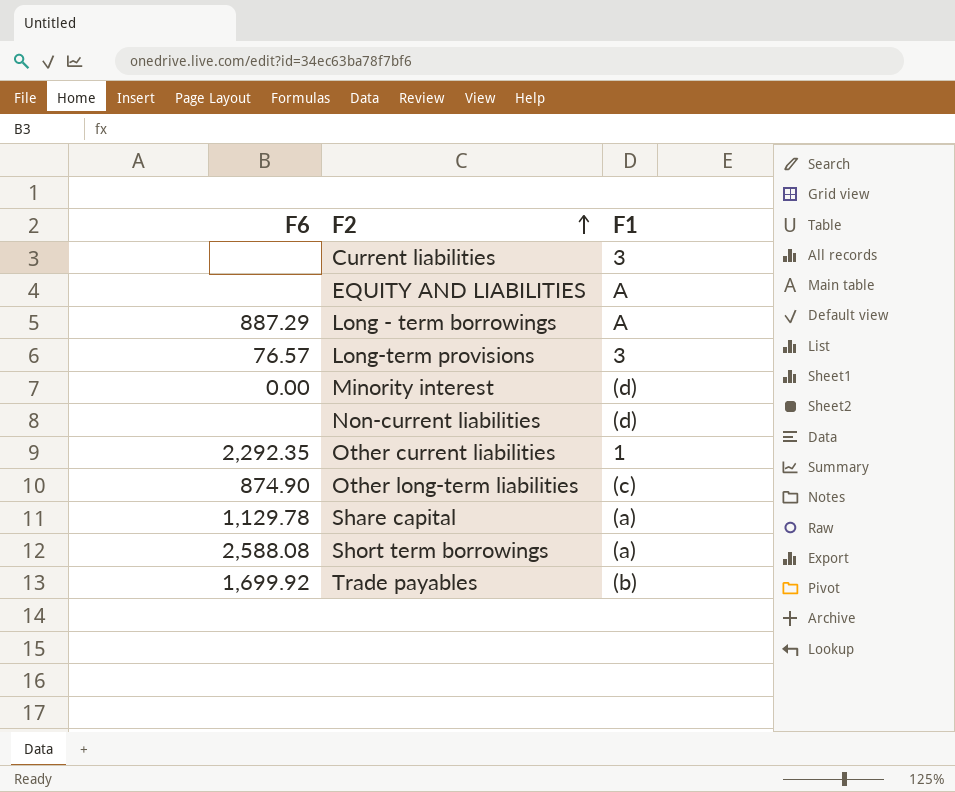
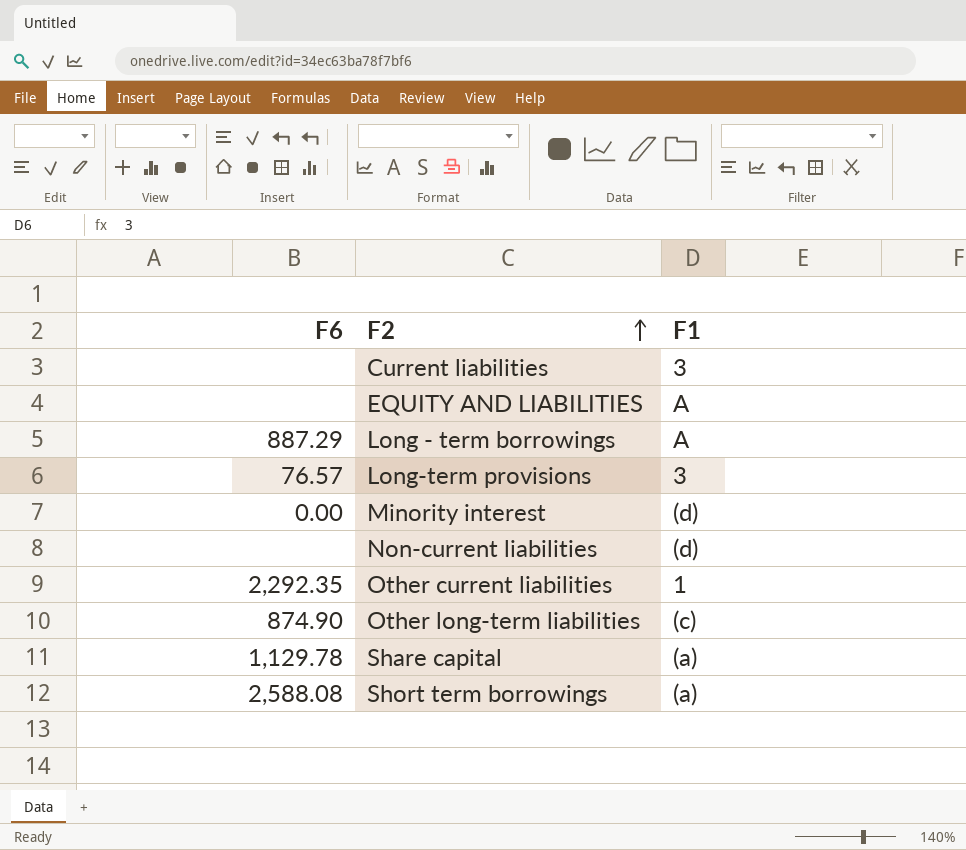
row Trade payables: 1,699.92 | (b) -> none

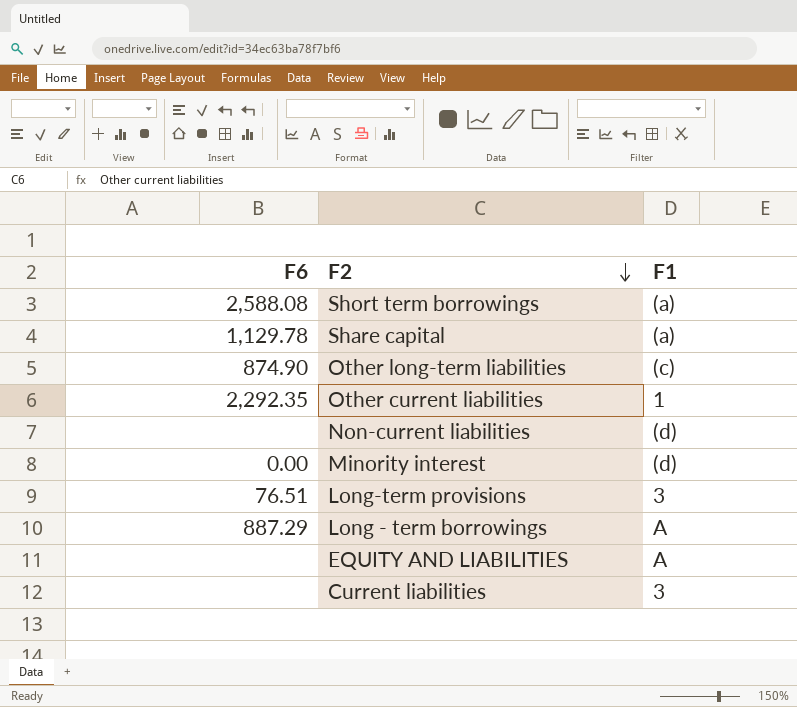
row order: F2 ascending -> F2 descending
Long-term provisions | F6: 76.57 -> 76.51

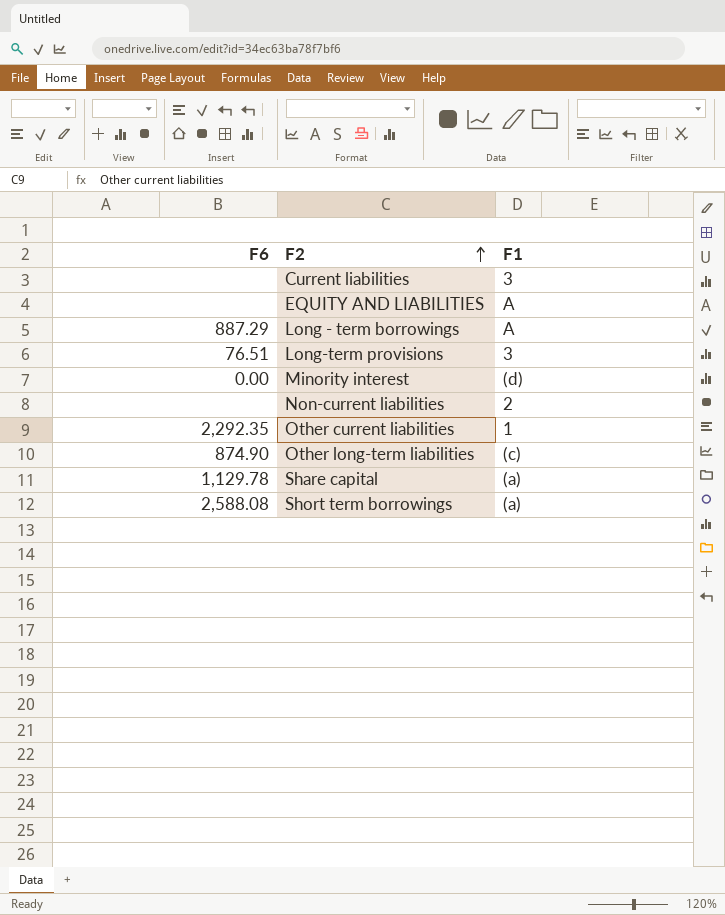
row order: F2 descending -> F2 ascending
Non-current liabilities | F1: (d) -> 2

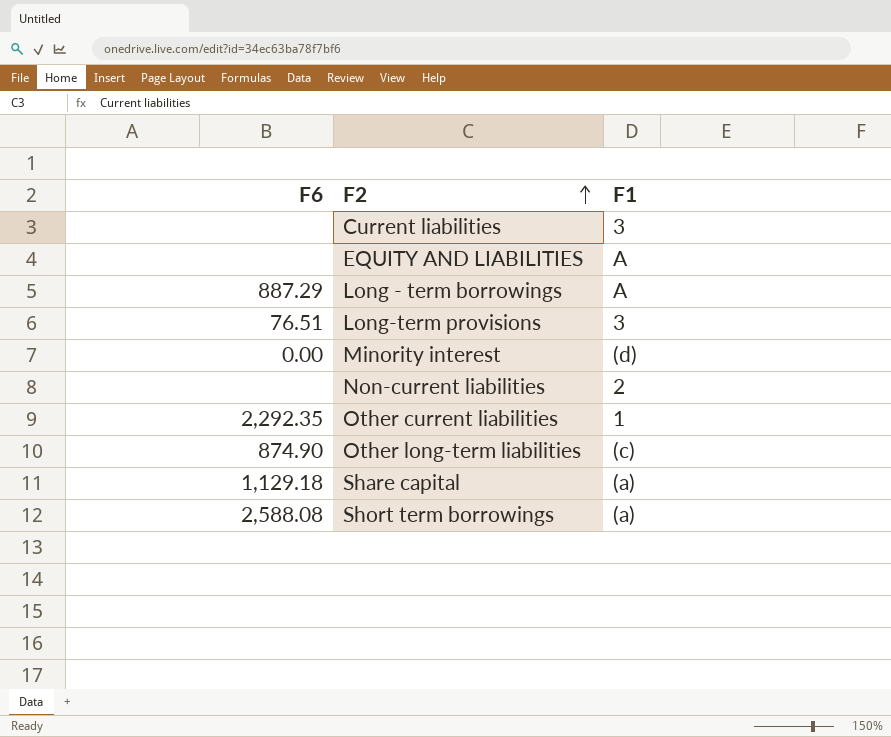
Share capital | F6: 1,129.78 -> 1,129.18

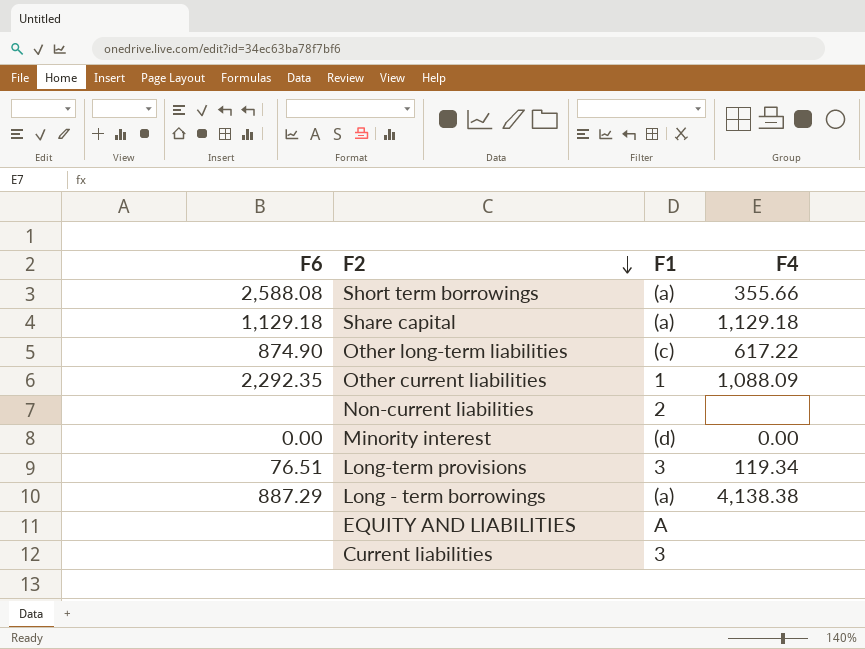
row order: F2 ascending -> F2 descending
column F4 | position: none -> 4
Long - term borrowings | F1: A -> (a)

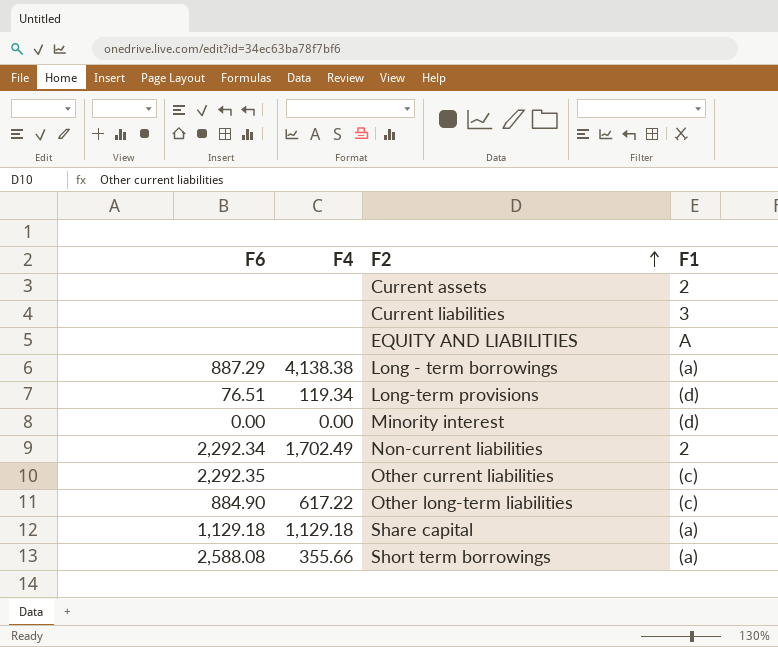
row order: F2 descending -> F2 ascending
column F4 | position: 4 -> 2
row Current assets: none -> none | none | 2
Long-term provisions | F1: 3 -> (d)
Non-current liabilities | F6: none -> 2,292.34
Non-current liabilities | F4: none -> 1,702.49
Other current liabilities | F4: 1,088.09 -> none
Other current liabilities | F1: 1 -> (c)
Other long-term liabilities | F6: 874.90 -> 884.90

